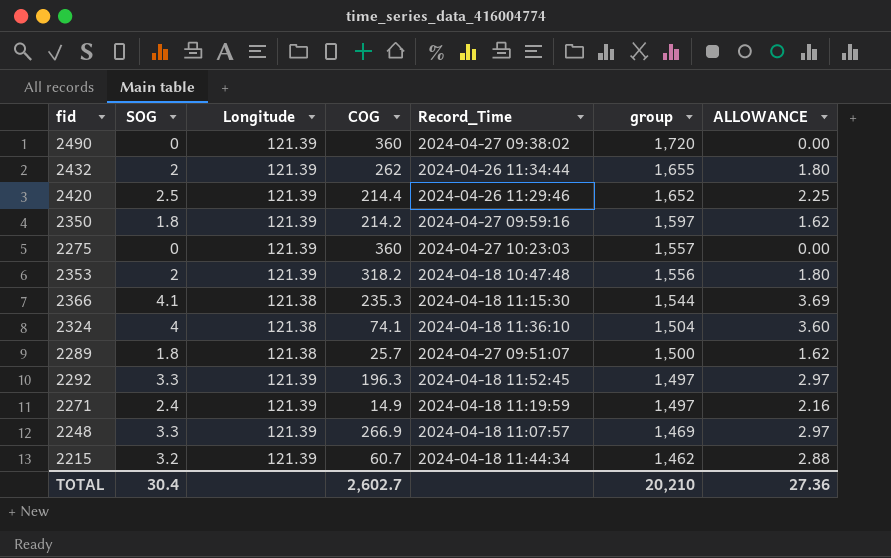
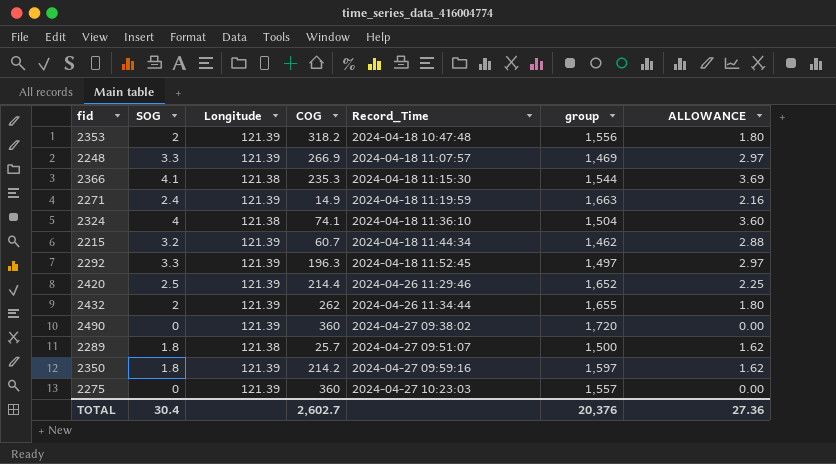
row order: group descending -> Record_Time ascending
2271 | group: 1,497 -> 1,663
TOTAL | group: 20,210 -> 20,376

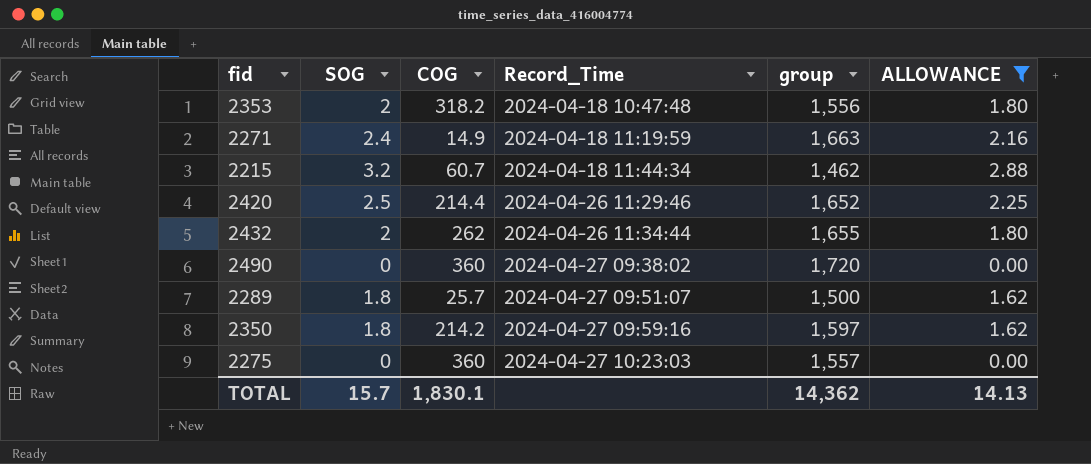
filter: none -> ALLOWANCE <= 2.88
column Longitude | position: 3 -> none
TOTAL | SOG: 30.4 -> 15.7
TOTAL | COG: 2,602.7 -> 1,830.1
TOTAL | group: 20,376 -> 14,362
TOTAL | ALLOWANCE: 27.36 -> 14.13

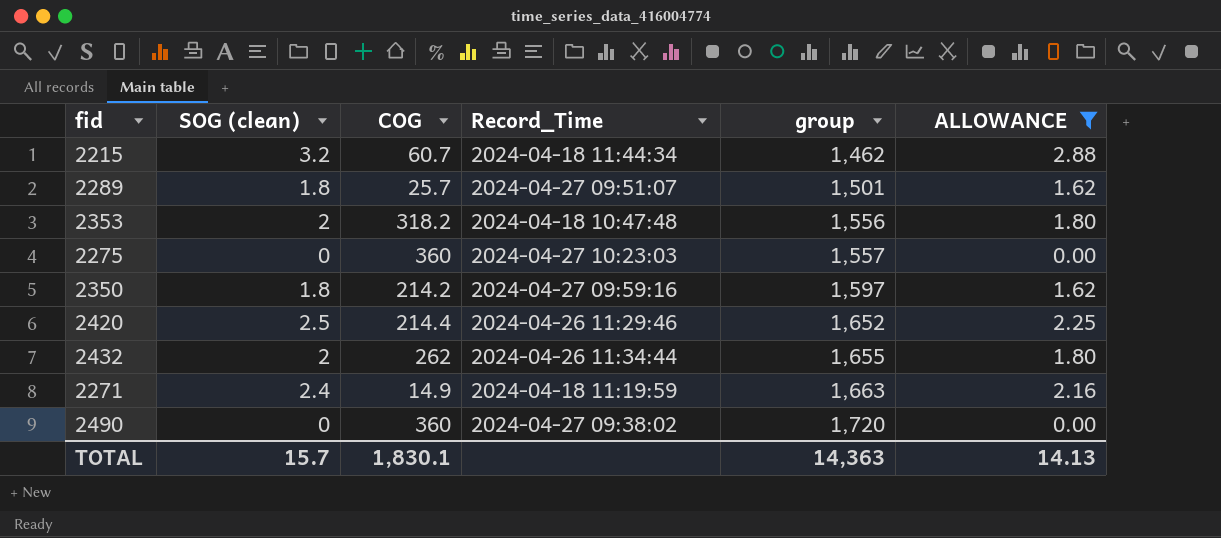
row order: Record_Time ascending -> group ascending
column name: SOG -> SOG (clean)
2289 | group: 1,500 -> 1,501
TOTAL | group: 14,362 -> 14,363

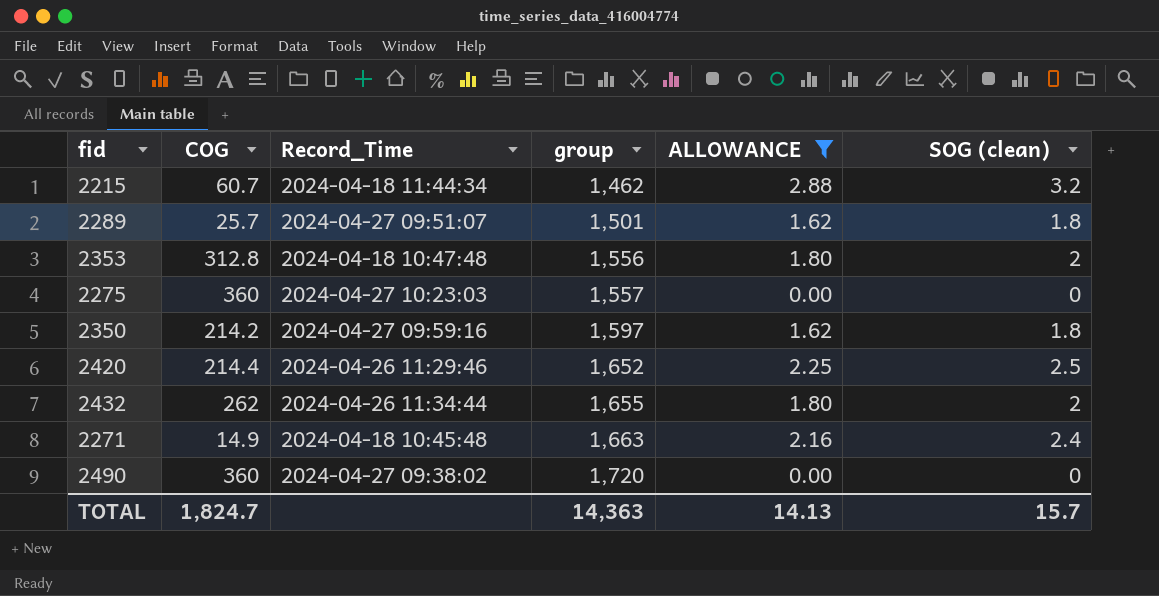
column SOG (clean) | position: 2 -> 6
2353 | COG: 318.2 -> 312.8
2271 | Record_Time: 2024-04-18 11:19:59 -> 2024-04-18 10:45:48
TOTAL | COG: 1,830.1 -> 1,824.7

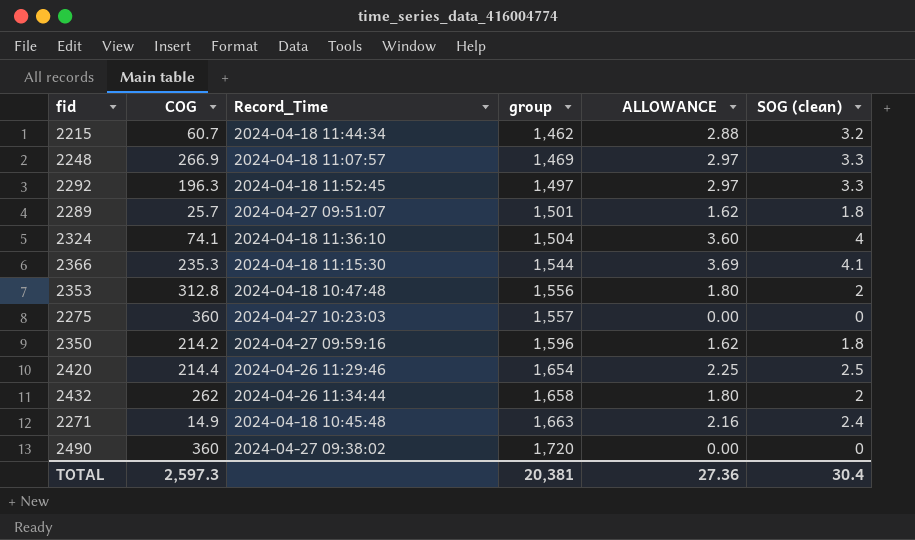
filter: ALLOWANCE <= 2.88 -> none
2350 | group: 1,597 -> 1,596
2420 | group: 1,652 -> 1,654
2432 | group: 1,655 -> 1,658
TOTAL | COG: 1,824.7 -> 2,597.3
TOTAL | group: 14,363 -> 20,381
TOTAL | ALLOWANCE: 14.13 -> 27.36
TOTAL | SOG (clean): 15.7 -> 30.4

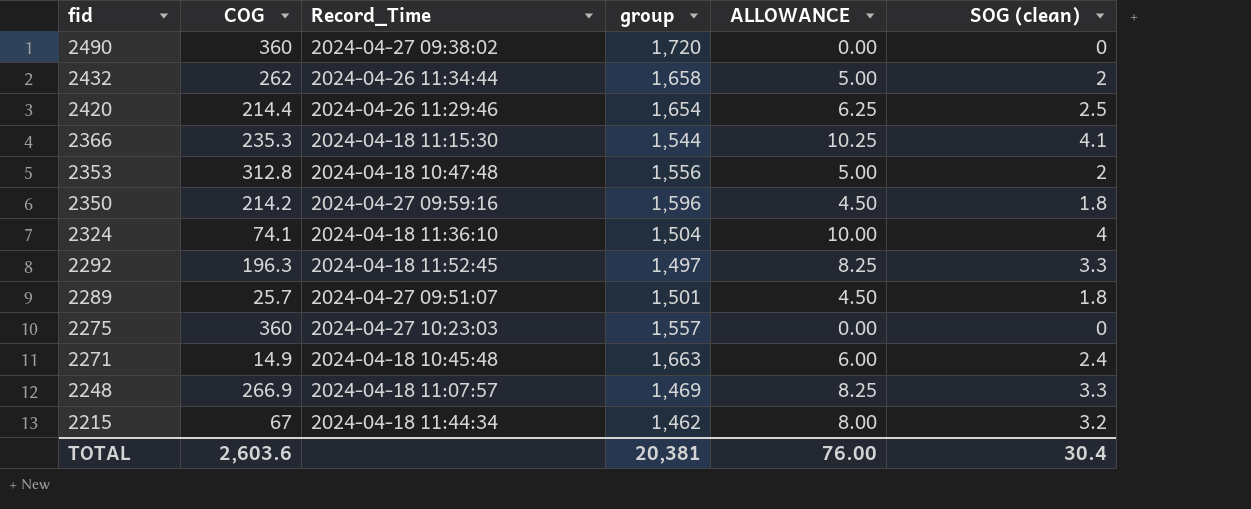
row order: group ascending -> fid descending
column ALLOWANCE | formula: [SOG (clean)] * 0.9 -> [SOG (clean)] * 2.5
2215 | COG: 60.7 -> 67
TOTAL | COG: 2,597.3 -> 2,603.6
TOTAL | ALLOWANCE: 27.36 -> 76.00

